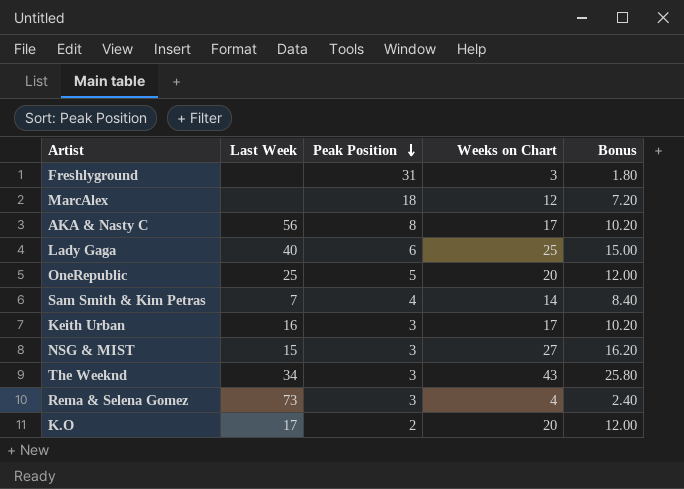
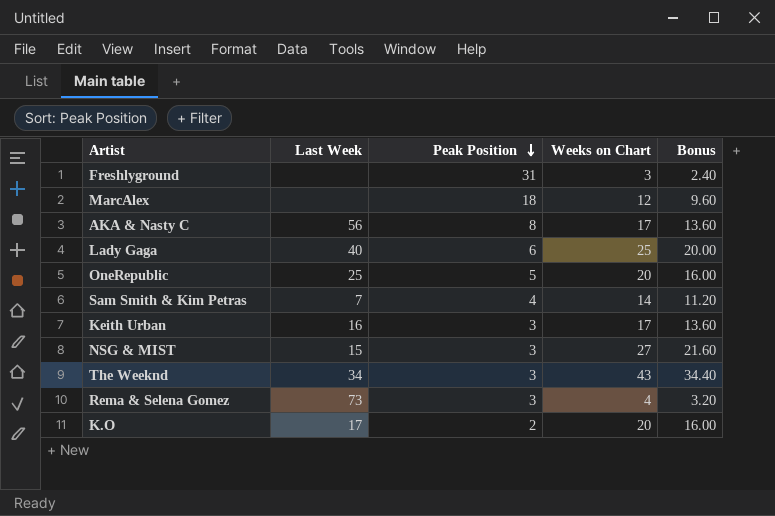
column Bonus | formula: [Weeks on Chart] * 0.6 -> [Weeks on Chart] * 0.8

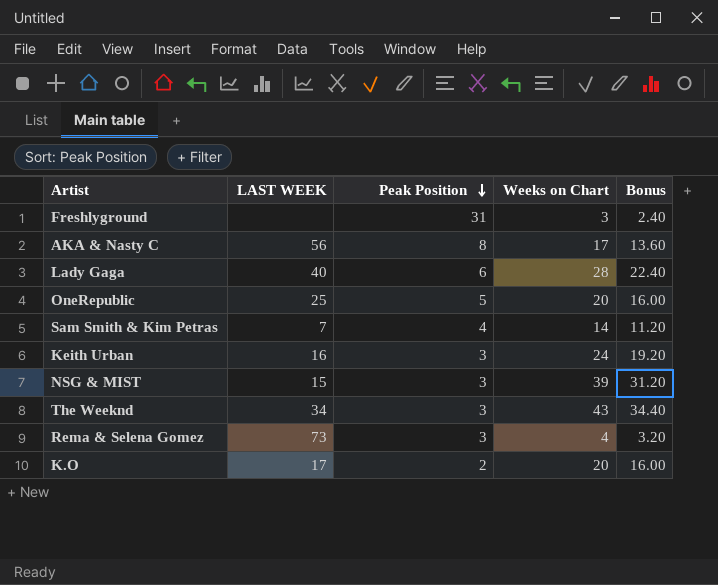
column name: Last Week -> LAST WEEK
row MarcAlex: none | 18 | 12 | 9.60 -> none
Lady Gaga | Weeks on Chart: 25 -> 28
Lady Gaga | Bonus: 20.00 -> 22.40
Keith Urban | Weeks on Chart: 17 -> 24
Keith Urban | Bonus: 13.60 -> 19.20
NSG & MIST | Weeks on Chart: 27 -> 39
NSG & MIST | Bonus: 21.60 -> 31.20

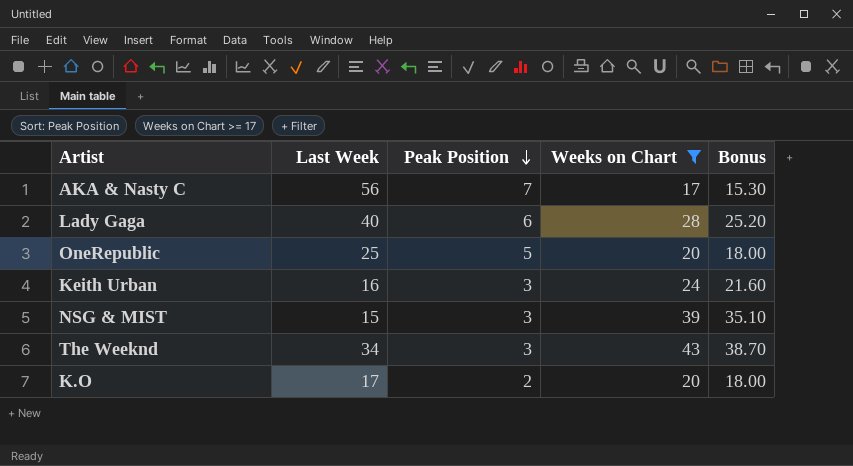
filter: none -> Weeks on Chart >= 17
column name: LAST WEEK -> Last Week
column Bonus | formula: [Weeks on Chart] * 0.8 -> [Weeks on Chart] * 0.9
AKA & Nasty C | Peak Position: 8 -> 7

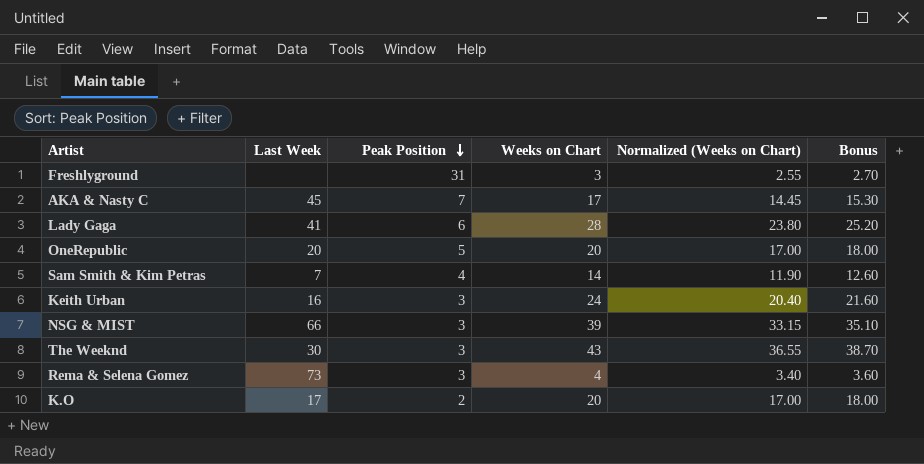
filter: Weeks on Chart >= 17 -> none
column Normalized (Weeks on Chart) | formula: none -> [Weeks on Chart] * 0.85
AKA & Nasty C | Last Week: 56 -> 45
Lady Gaga | Last Week: 40 -> 41
OneRepublic | Last Week: 25 -> 20
NSG & MIST | Last Week: 15 -> 66
The Weeknd | Last Week: 34 -> 30

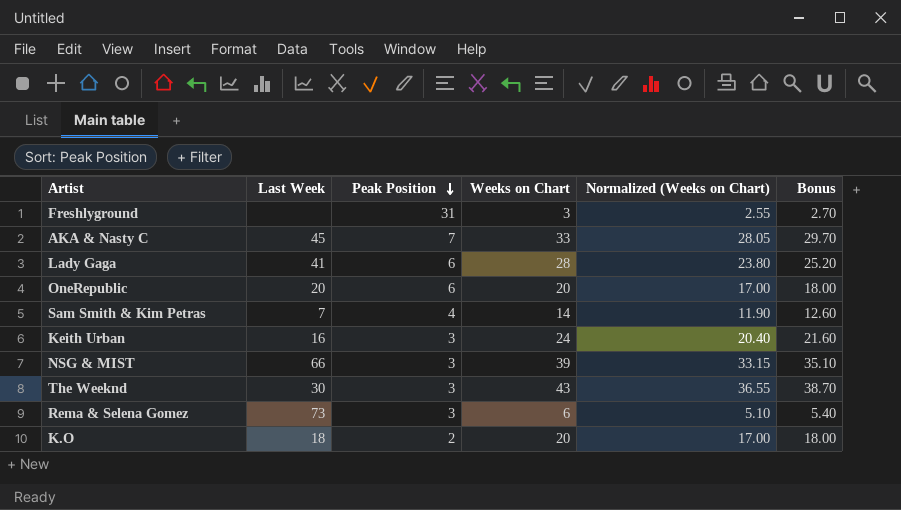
AKA & Nasty C | Weeks on Chart: 17 -> 33
AKA & Nasty C | Normalized (Weeks on Chart): 14.45 -> 28.05
AKA & Nasty C | Bonus: 15.30 -> 29.70
OneRepublic | Peak Position: 5 -> 6
Rema & Selena Gomez | Weeks on Chart: 4 -> 6
Rema & Selena Gomez | Normalized (Weeks on Chart): 3.40 -> 5.10
Rema & Selena Gomez | Bonus: 3.60 -> 5.40
K.O | Last Week: 17 -> 18

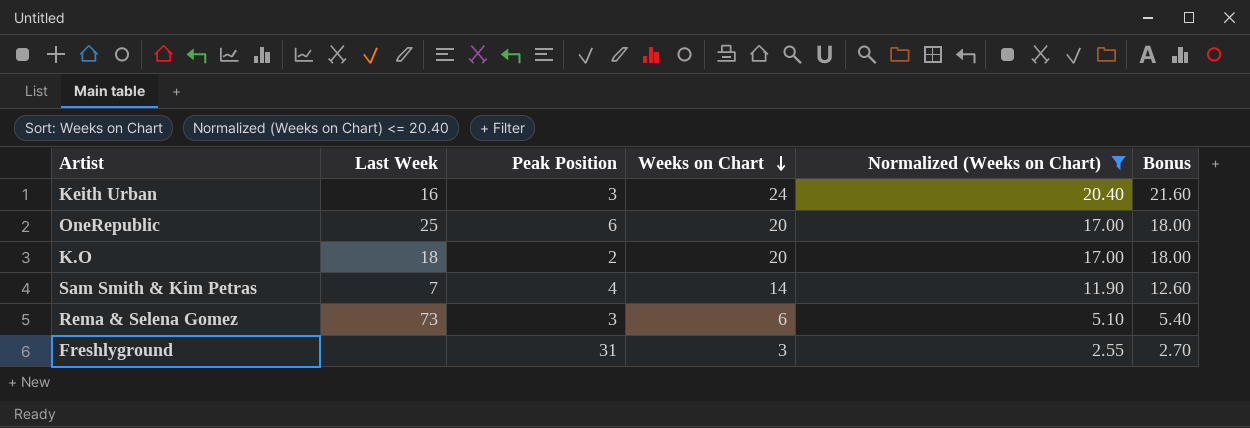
filter: none -> Normalized (Weeks on Chart) <= 20.40
row order: Peak Position descending -> Weeks on Chart descending
OneRepublic | Last Week: 20 -> 25

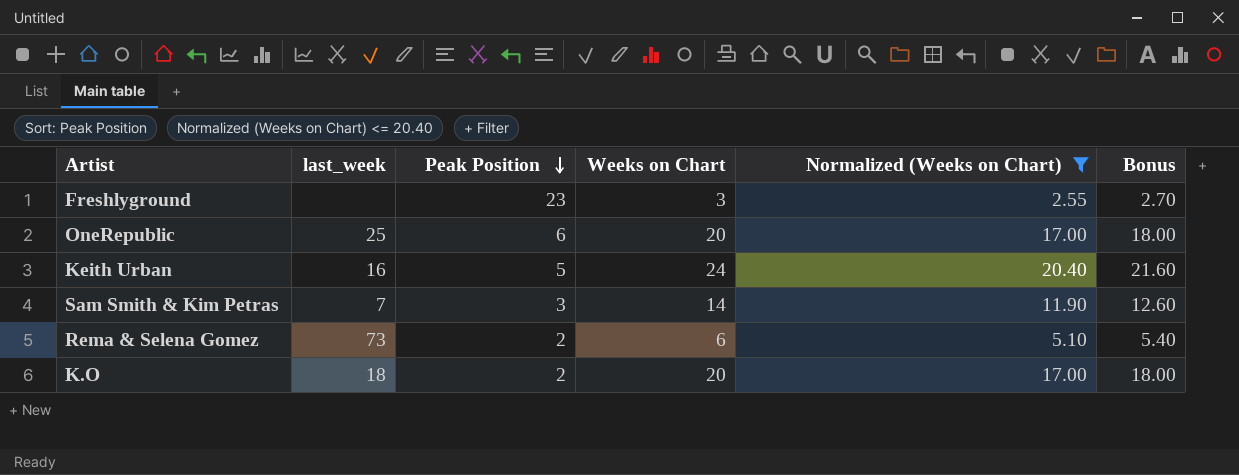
row order: Weeks on Chart descending -> Peak Position descending
column name: Last Week -> last_week
Freshlyground | Peak Position: 31 -> 23
Keith Urban | Peak Position: 3 -> 5
Sam Smith & Kim Petras | Peak Position: 4 -> 3
Rema & Selena Gomez | Peak Position: 3 -> 2

